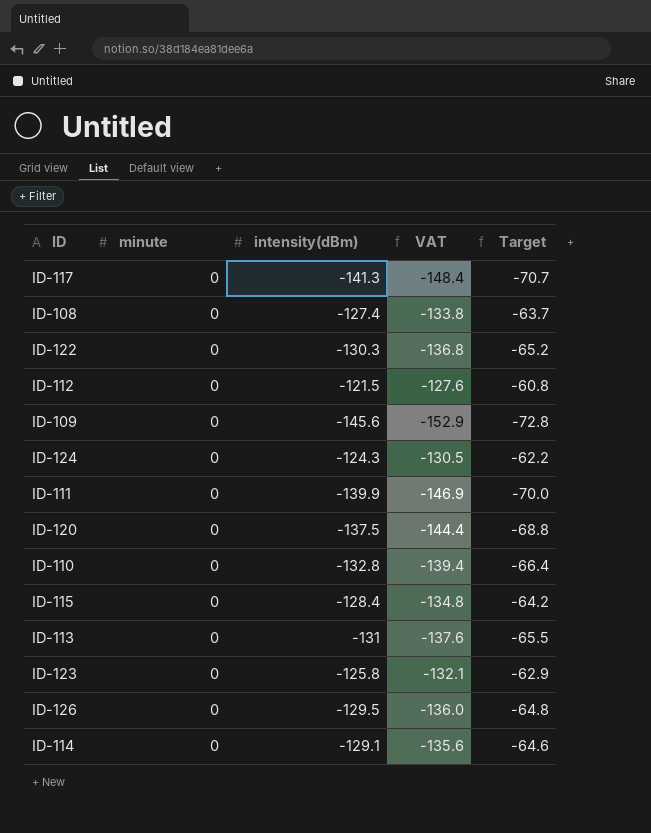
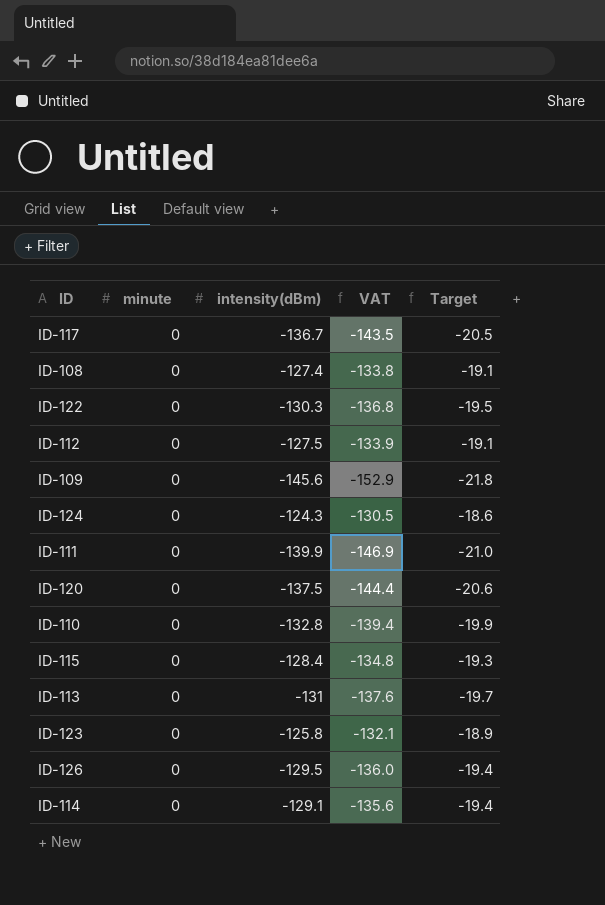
column Target | formula: [intensity(dBm)] * 0.5 -> [intensity(dBm)] * 0.15
ID-117 | intensity(dBm): -141.3 -> -136.7
ID-117 | VAT: -148.4 -> -143.5
ID-112 | intensity(dBm): -121.5 -> -127.5
ID-112 | VAT: -127.6 -> -133.9

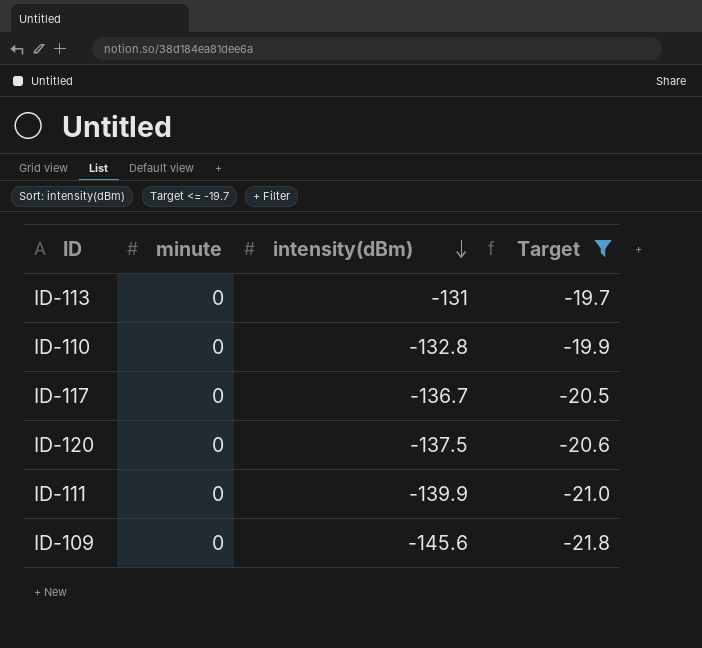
filter: none -> Target <= -19.7
row order: none -> intensity(dBm) descending
column VAT | formula: [intensity(dBm)] * 1.05 -> none

